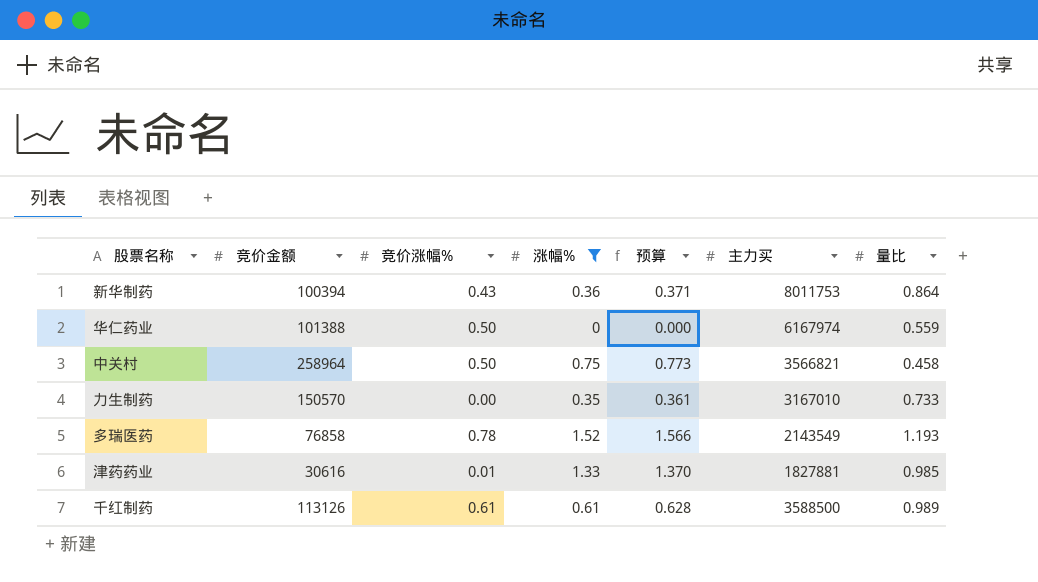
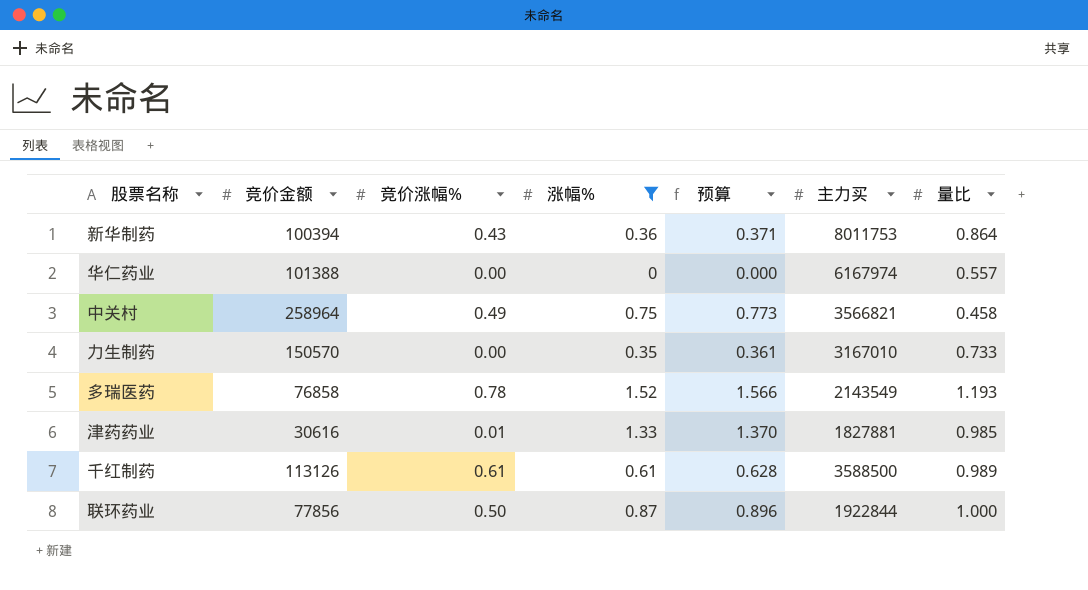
华仁药业 | 竞价涨幅%: 0.50 -> 0.00
华仁药业 | 量比: 0.559 -> 0.557
中关村 | 竞价涨幅%: 0.50 -> 0.49
row 联环药业: none -> 77856 | 0.50 | 0.87 | 0.896 | 1922844 | 1.000

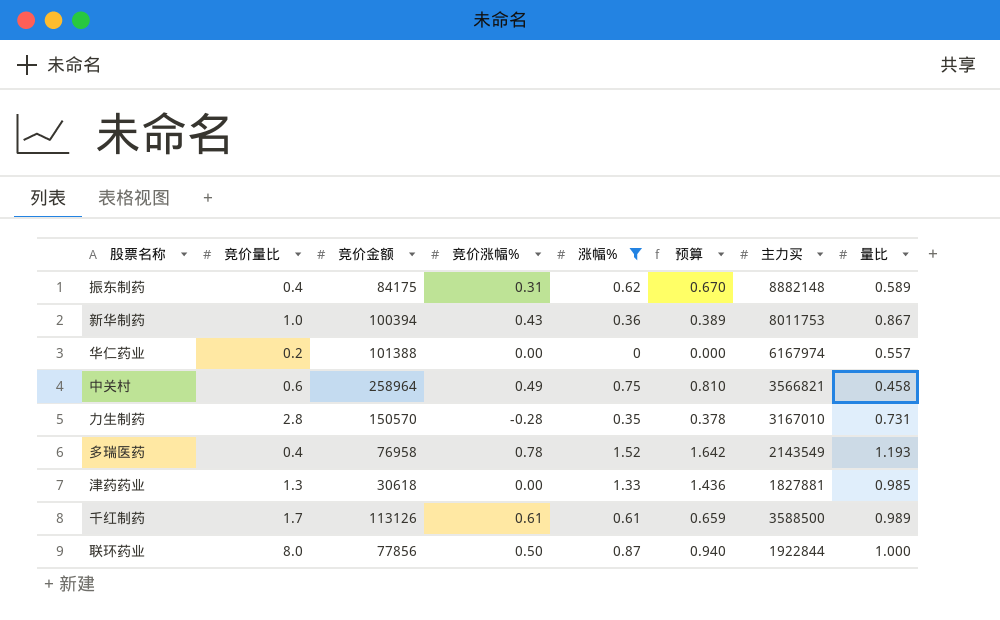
column 竞价量比 | position: none -> 2
column 预算 | formula: [涨幅%] * 1.03 -> [涨幅%] * 1.08
row 振东制药: none -> 0.4 | 84175 | 0.31 | 0.62 | 0.670 | 8882148 | 0.589
新华制药 | 量比: 0.864 -> 0.867
力生制药 | 竞价涨幅%: 0.00 -> -0.28
力生制药 | 量比: 0.733 -> 0.731
多瑞医药 | 竞价金额: 76858 -> 76958
津药药业 | 竞价金额: 30616 -> 30618
津药药业 | 竞价涨幅%: 0.01 -> 0.00

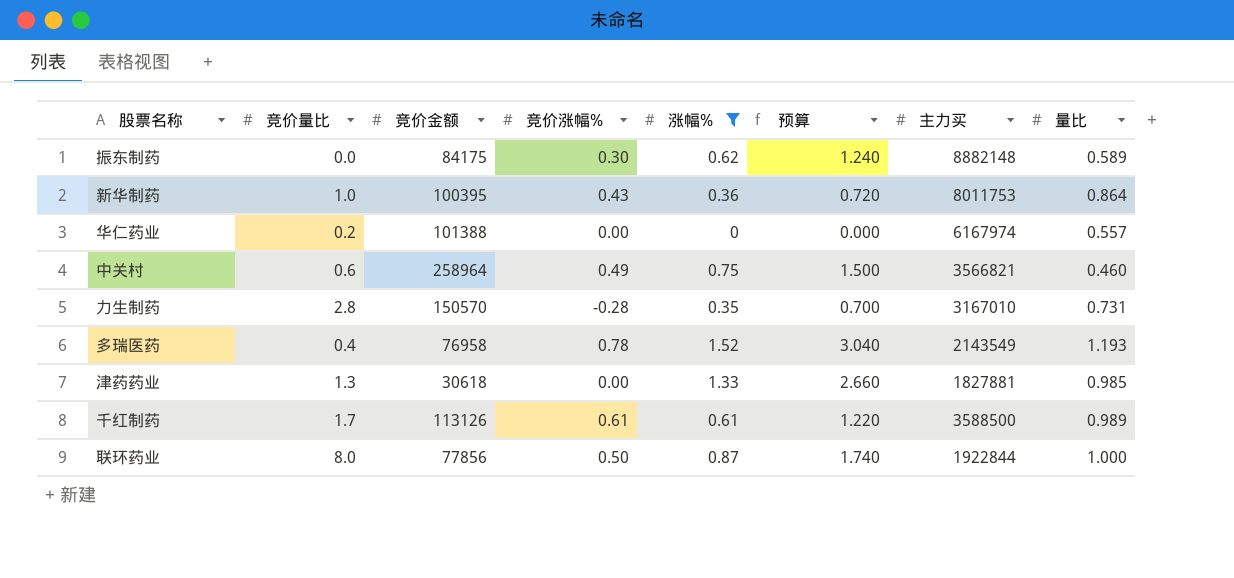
column 预算 | formula: [涨幅%] * 1.08 -> [涨幅%] * 2
振东制药 | 竞价量比: 0.4 -> 0.0
振东制药 | 竞价涨幅%: 0.31 -> 0.30
新华制药 | 竞价金额: 100394 -> 100395
新华制药 | 量比: 0.867 -> 0.864
中关村 | 量比: 0.458 -> 0.460

